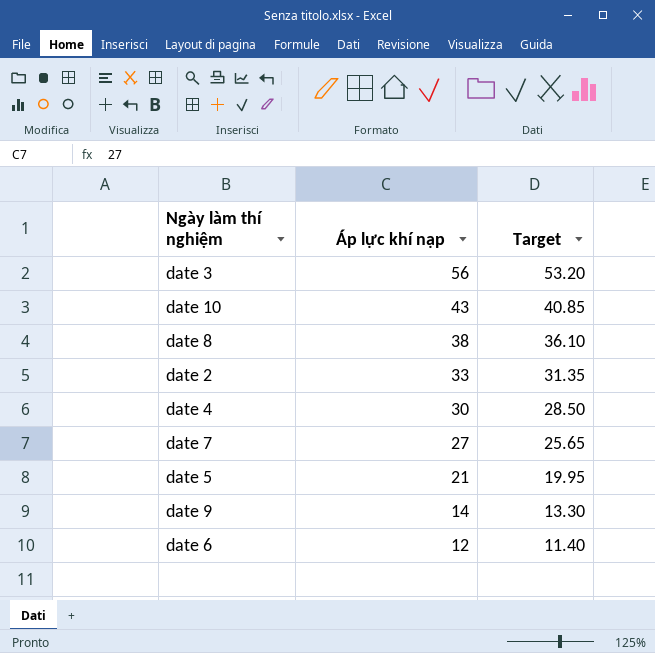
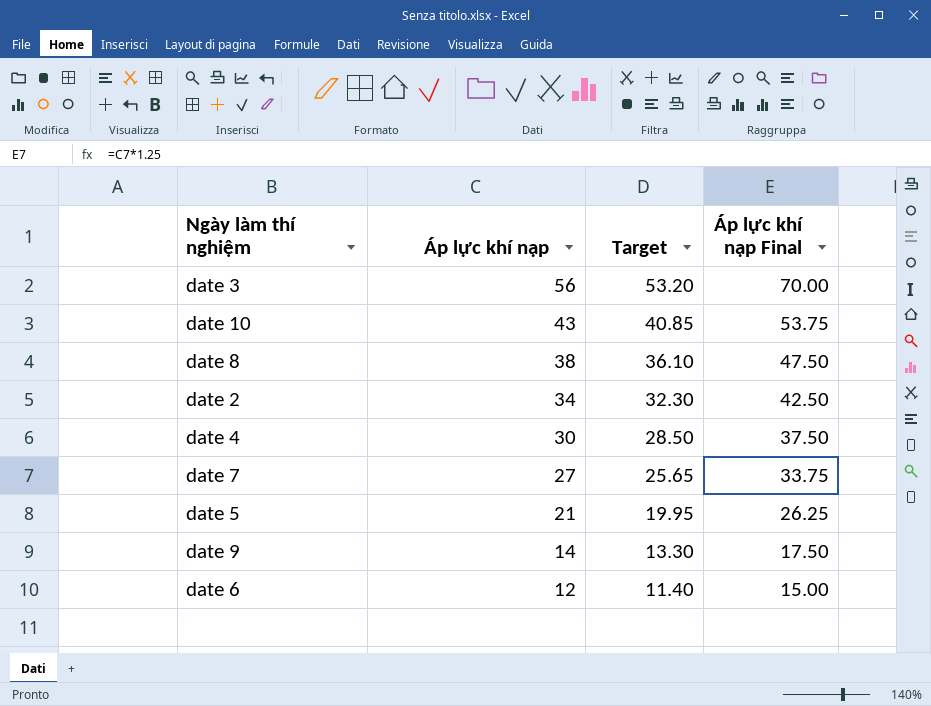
column Áp lực khí nạp Final | formula: none -> [Áp lực khí nạp] * 1.25
date 2 | Áp lực khí nạp: 33 -> 34
date 2 | Target: 31.35 -> 32.30

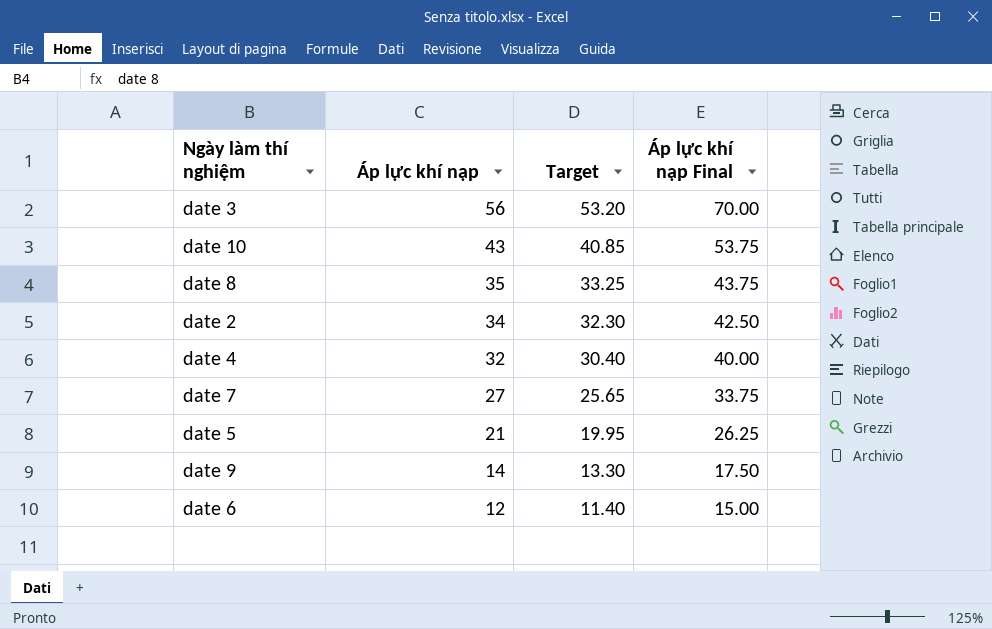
date 8 | Áp lực khí nạp: 38 -> 35
date 8 | Target: 36.10 -> 33.25
date 8 | Áp lực khí nạp Final: 47.50 -> 43.75
date 4 | Áp lực khí nạp: 30 -> 32
date 4 | Target: 28.50 -> 30.40
date 4 | Áp lực khí nạp Final: 37.50 -> 40.00

